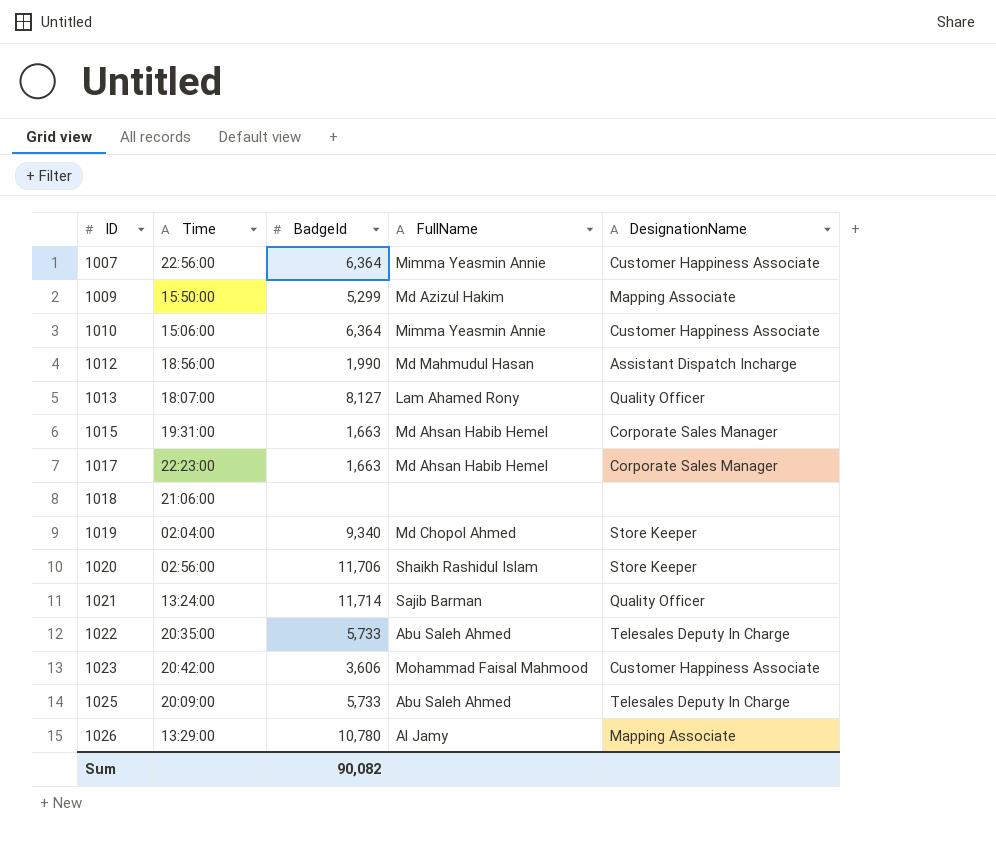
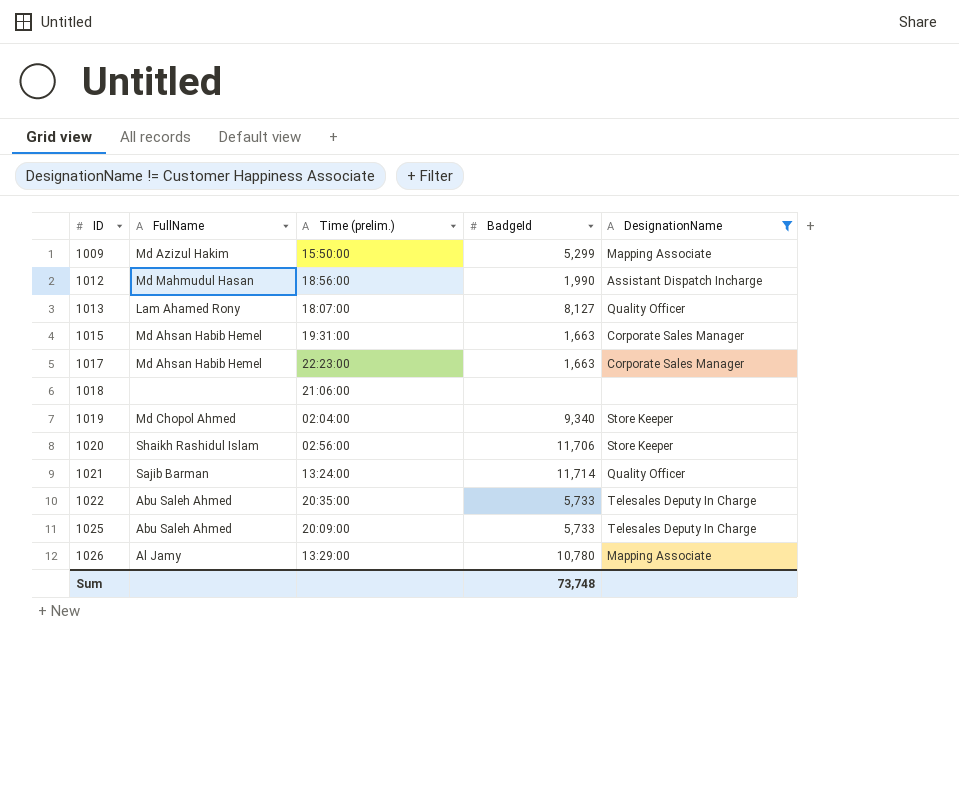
filter: none -> DesignationName != Customer Happiness Associate
column FullName | position: 4 -> 2
column name: Time -> Time (prelim.)
Sum | BadgeId: 90,082 -> 73,748

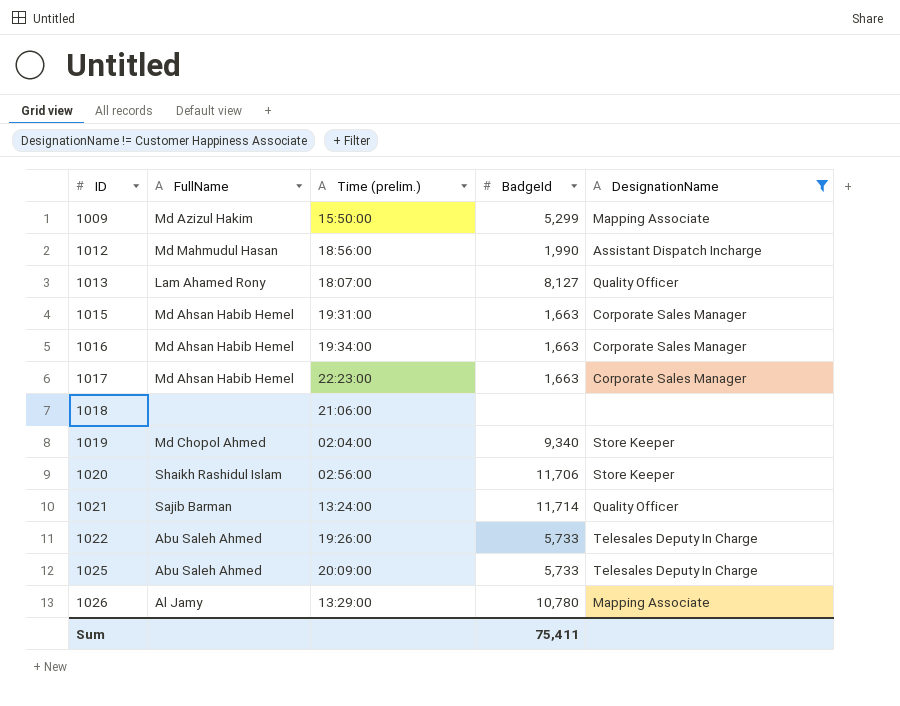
row 1016: none -> Md Ahsan Habib Hemel | 19:34:00 | 1,663 | Corporate Sales Manager
1022 | Time (prelim.): 20:35:00 -> 19:26:00
Sum | BadgeId: 73,748 -> 75,411

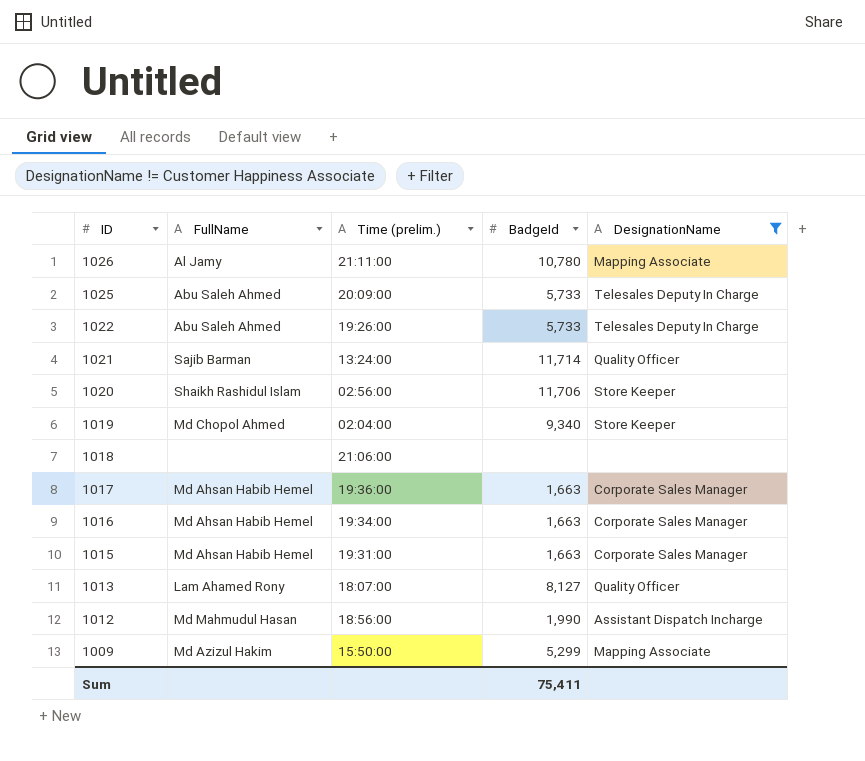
row order: ID ascending -> ID descending
1026 | Time (prelim.): 13:29:00 -> 21:11:00
1017 | Time (prelim.): 22:23:00 -> 19:36:00

